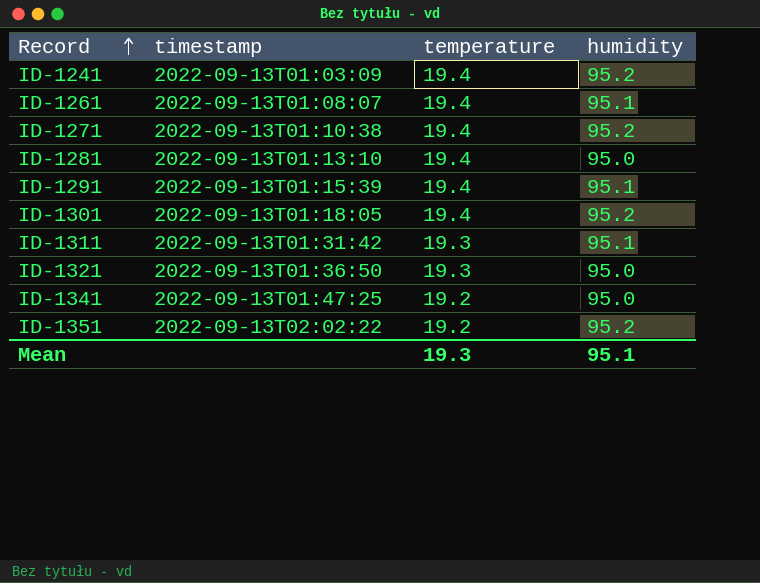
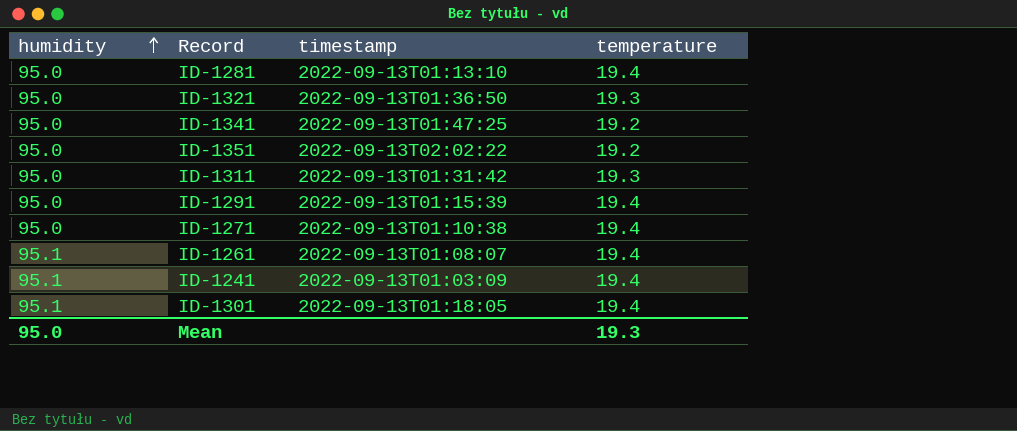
row order: Record ascending -> humidity ascending
column humidity | position: 4 -> 1
ID-1351 | humidity: 95.2 -> 95.0
ID-1311 | humidity: 95.1 -> 95.0
ID-1291 | humidity: 95.1 -> 95.0
ID-1271 | humidity: 95.2 -> 95.0
ID-1241 | humidity: 95.2 -> 95.1
ID-1301 | humidity: 95.2 -> 95.1
Mean | humidity: 95.1 -> 95.0

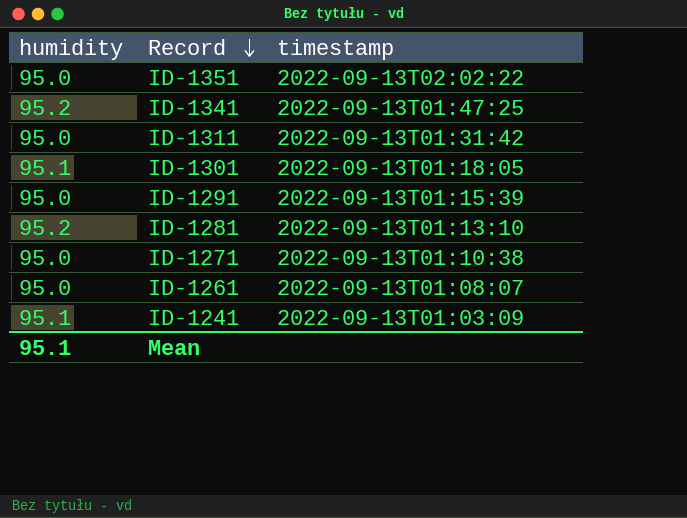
row order: humidity ascending -> Record descending
column temperature | position: 4 -> none
row ID-1321: 95.0 | 2022-09-13T01:36:50 | 19.3 -> none
ID-1341 | humidity: 95.0 -> 95.2
ID-1281 | humidity: 95.0 -> 95.2
ID-1261 | humidity: 95.1 -> 95.0
Mean | humidity: 95.0 -> 95.1

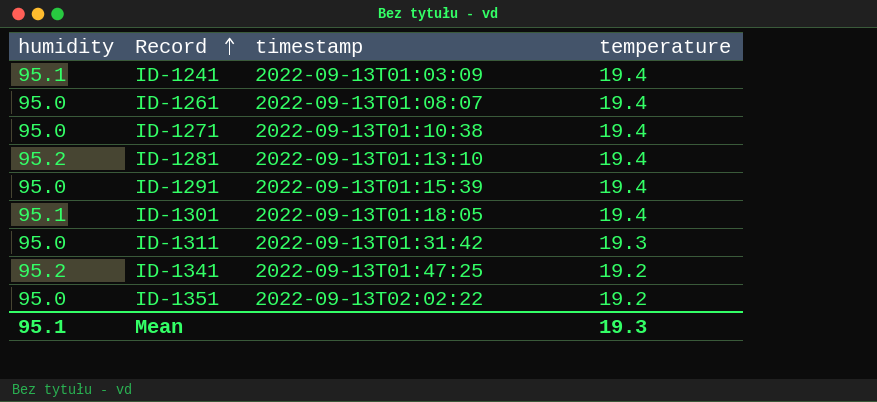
row order: Record descending -> Record ascending
column temperature | position: none -> 4

